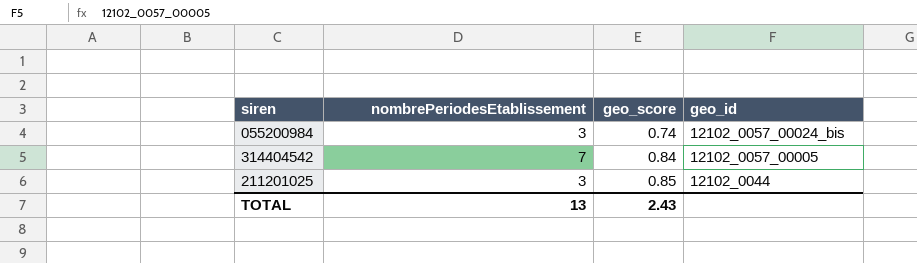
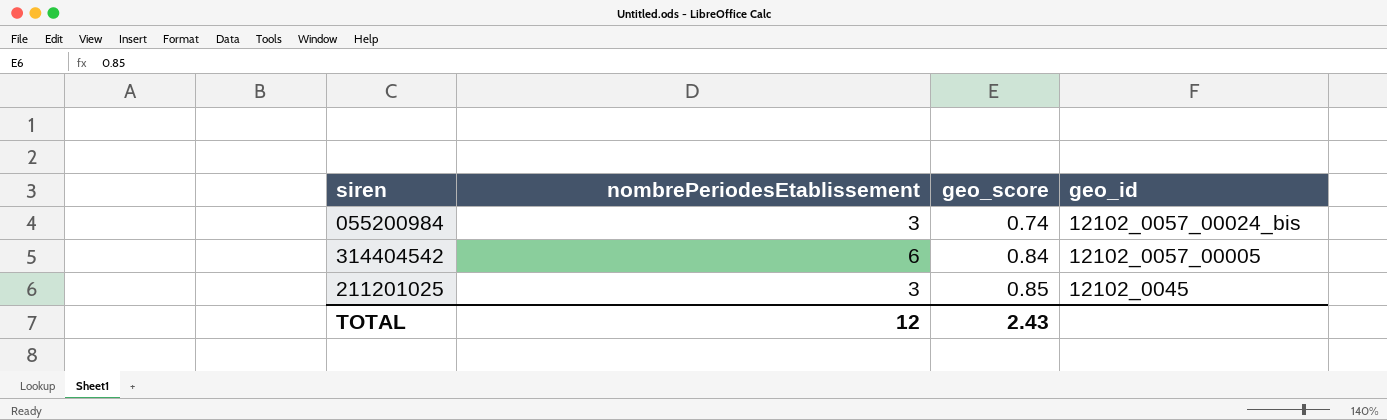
314404542 | nombrePeriodesEtablissement: 7 -> 6
211201025 | geo_id: 12102_0044 -> 12102_0045
TOTAL | nombrePeriodesEtablissement: 13 -> 12

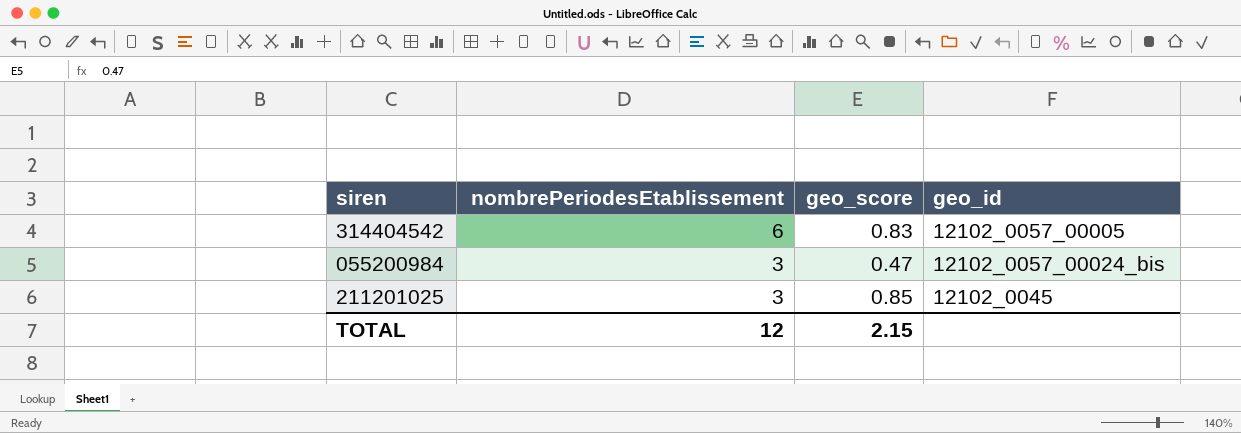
row order: geo_score ascending -> nombrePeriodesEtablissement descending
314404542 | geo_score: 0.84 -> 0.83
055200984 | geo_score: 0.74 -> 0.47
TOTAL | geo_score: 2.43 -> 2.15

